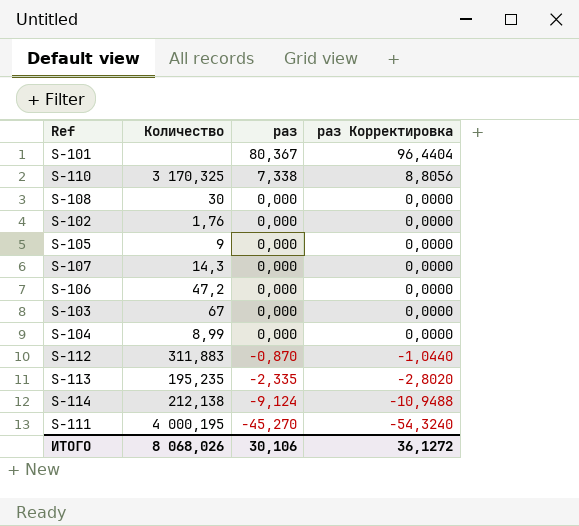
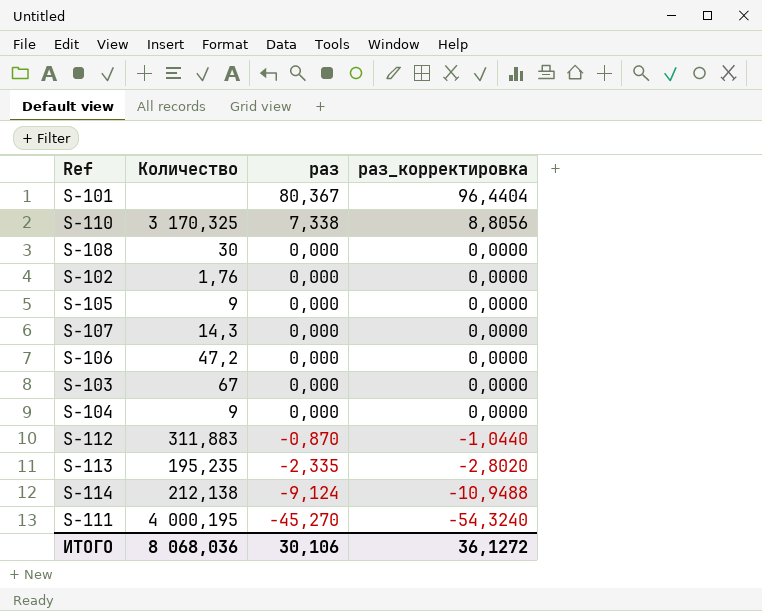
column name: раз Корректировка -> раз_корректировка
S-104 | Количество: 8,99 -> 9
ИТОГО | Количество: 8 068,026 -> 8 068,036

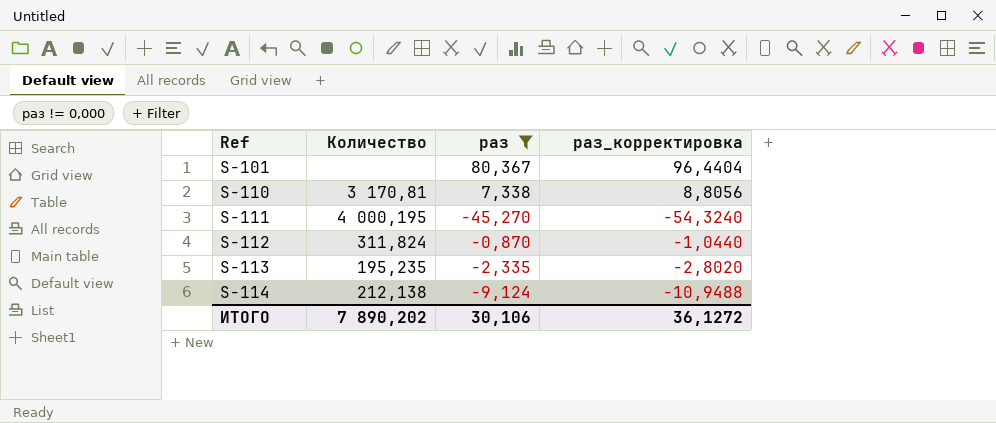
filter: none -> раз != 0,000
row order: раз descending -> Ref ascending
S-110 | Количество: 3 170,325 -> 3 170,81
S-112 | Количество: 311,883 -> 311,824
ИТОГО | Количество: 8 068,036 -> 7 890,202

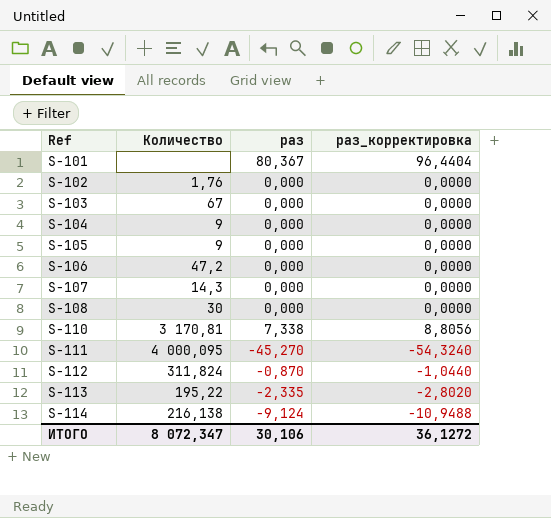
filter: раз != 0,000 -> none
S-111 | Количество: 4 000,195 -> 4 000,095
S-113 | Количество: 195,235 -> 195,22
S-114 | Количество: 212,138 -> 216,138
ИТОГО | Количество: 7 890,202 -> 8 072,347

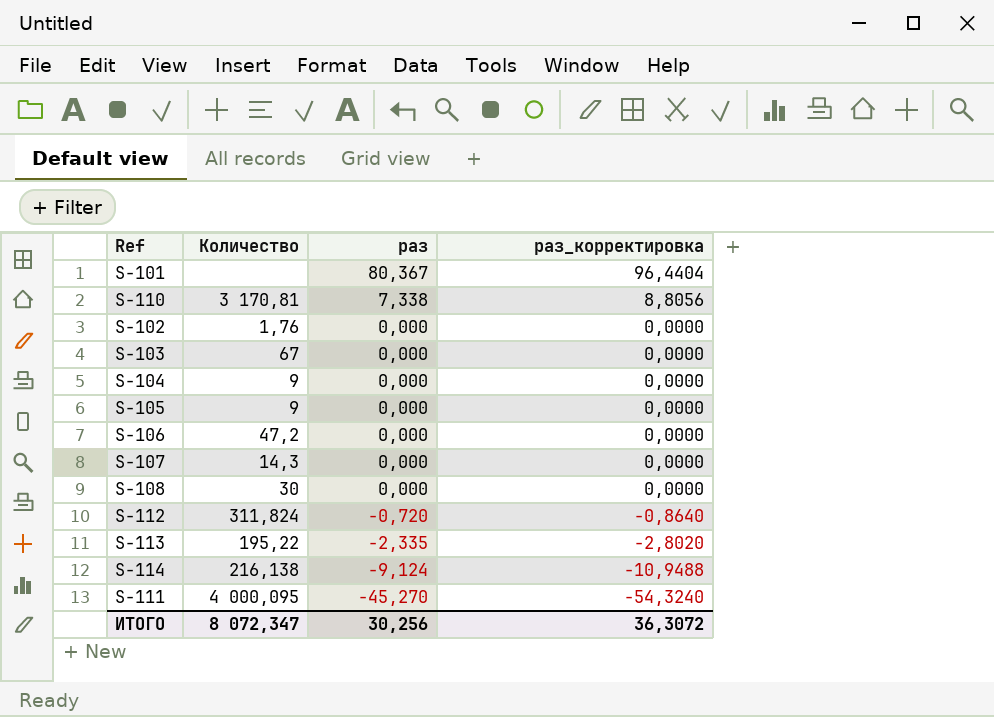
row order: Ref ascending -> раз descending
S-112 | раз: -0,870 -> -0,720
S-112 | раз_корректировка: -1,0440 -> -0,8640
ИТОГО | раз: 30,106 -> 30,256
ИТОГО | раз_корректировка: 36,1272 -> 36,3072

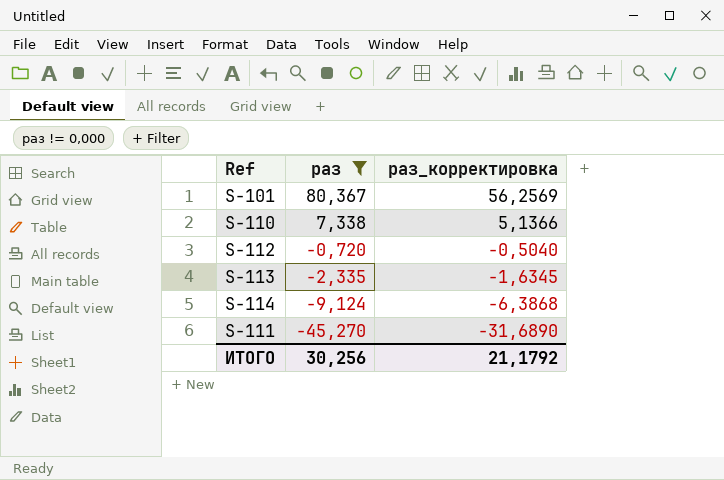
filter: none -> раз != 0,000
column Количество | position: 2 -> none
column раз_корректировка | formula: [раз] * 1,2 -> [раз] * 0,7
ИТОГО | раз_корректировка: 36,3072 -> 21,1792

